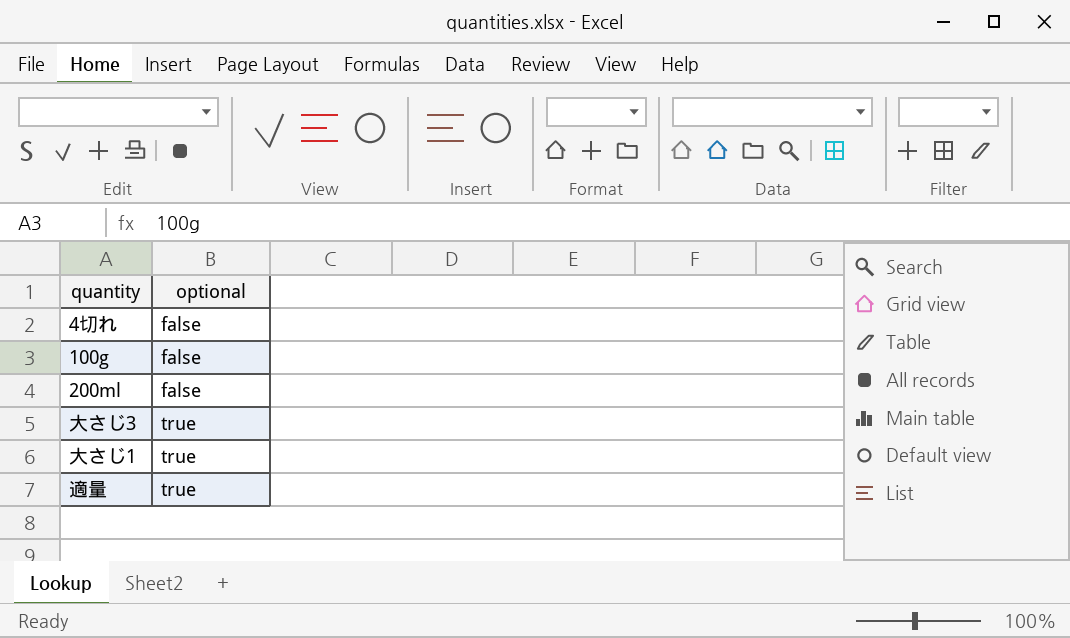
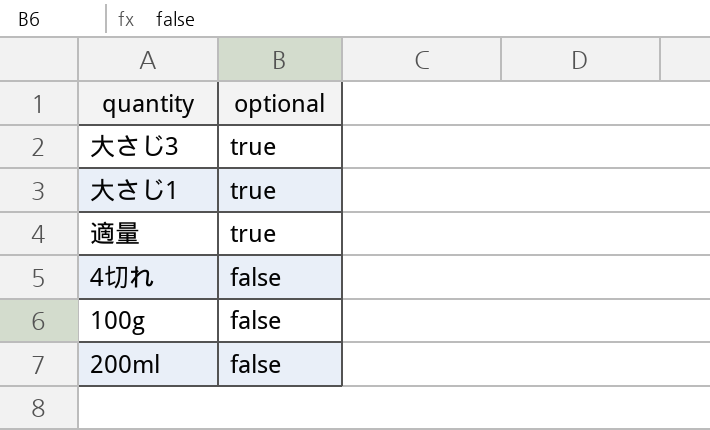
row order: optional ascending -> optional descending

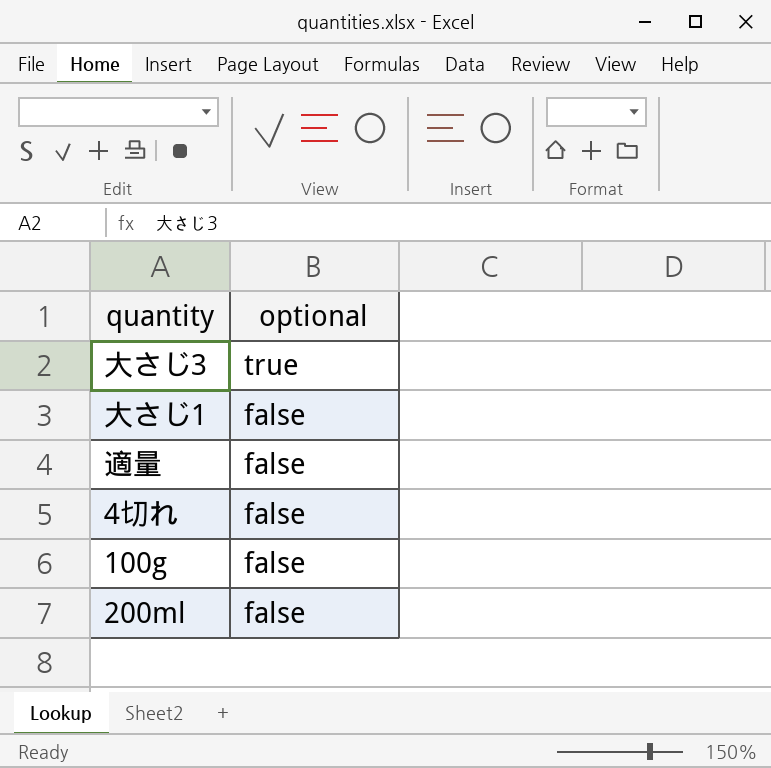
大さじ1 | optional: true -> false
適量 | optional: true -> false

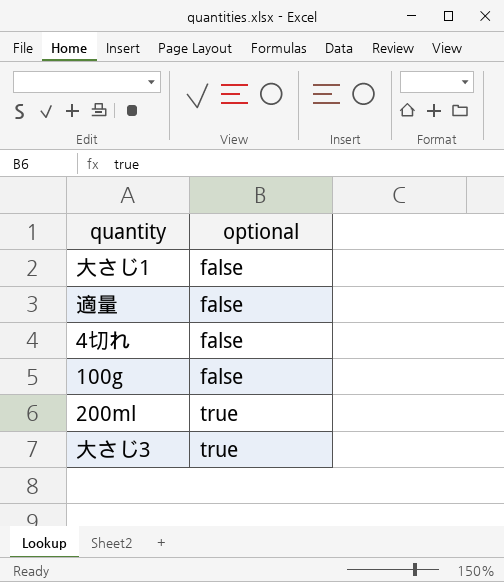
row order: optional descending -> optional ascending
200ml | optional: false -> true

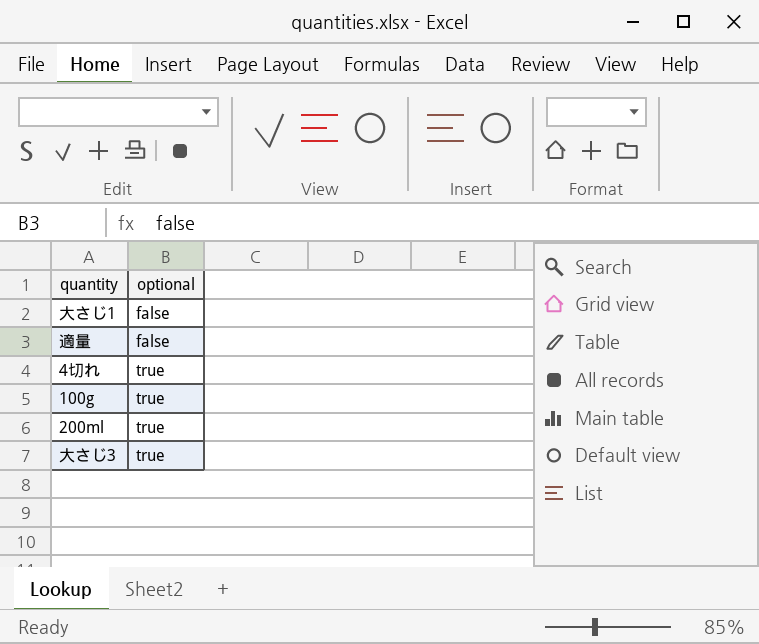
4切れ | optional: false -> true
100g | optional: false -> true

